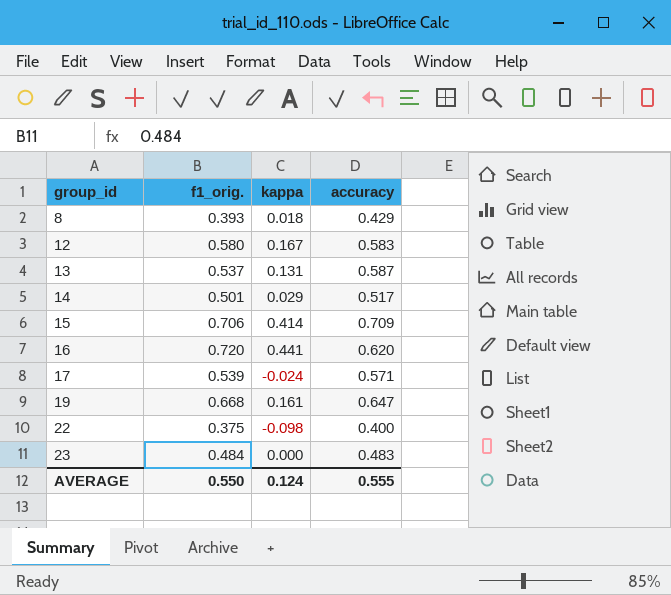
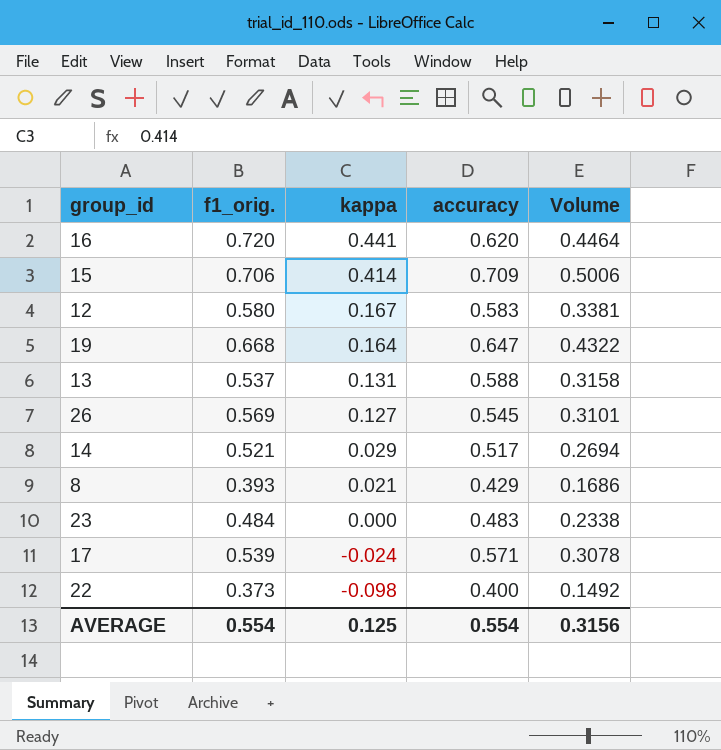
row order: group_id ascending -> kappa descending
column Volume | formula: none -> [f1_orig.] * [accuracy]
19 | kappa: 0.161 -> 0.164
13 | accuracy: 0.587 -> 0.588
row 26: none -> 0.569 | 0.127 | 0.545 | 0.3101
14 | f1_orig.: 0.501 -> 0.521
8 | kappa: 0.018 -> 0.021
22 | f1_orig.: 0.375 -> 0.373
AVERAGE | f1_orig.: 0.550 -> 0.554
AVERAGE | kappa: 0.124 -> 0.125
AVERAGE | accuracy: 0.555 -> 0.554

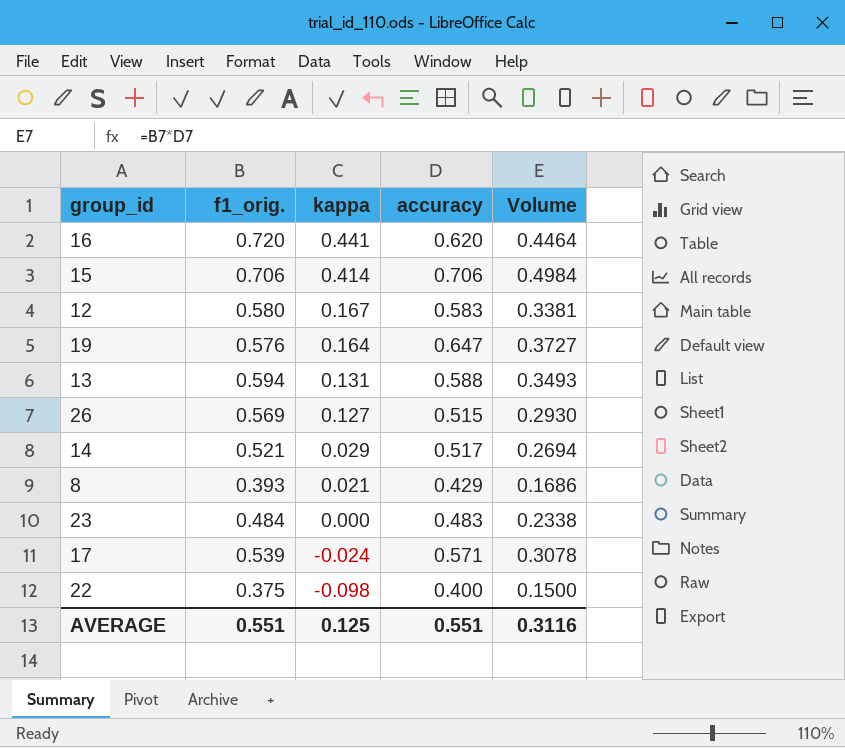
15 | accuracy: 0.709 -> 0.706
15 | Volume: 0.5006 -> 0.4984
19 | f1_orig.: 0.668 -> 0.576
19 | Volume: 0.4322 -> 0.3727
13 | f1_orig.: 0.537 -> 0.594
13 | Volume: 0.3158 -> 0.3493
26 | accuracy: 0.545 -> 0.515
26 | Volume: 0.3101 -> 0.2930
22 | f1_orig.: 0.373 -> 0.375
22 | Volume: 0.1492 -> 0.1500
AVERAGE | f1_orig.: 0.554 -> 0.551
AVERAGE | accuracy: 0.554 -> 0.551
AVERAGE | Volume: 0.3156 -> 0.3116

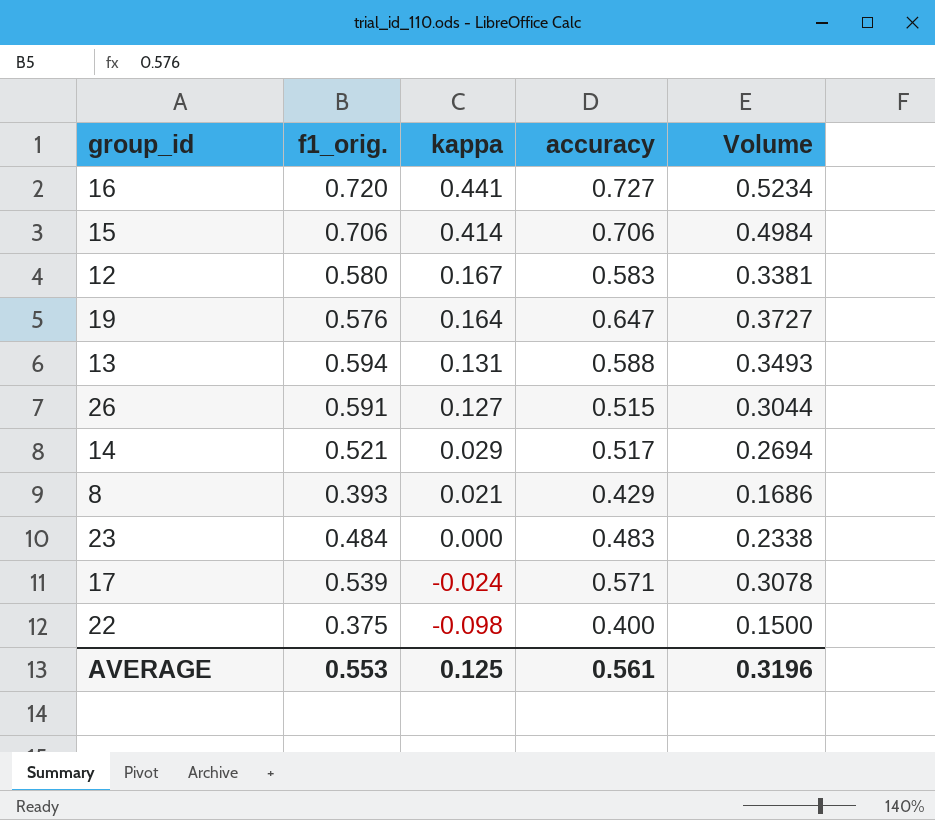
16 | accuracy: 0.620 -> 0.727
16 | Volume: 0.4464 -> 0.5234
26 | f1_orig.: 0.569 -> 0.591
26 | Volume: 0.2930 -> 0.3044
AVERAGE | f1_orig.: 0.551 -> 0.553
AVERAGE | accuracy: 0.551 -> 0.561
AVERAGE | Volume: 0.3116 -> 0.3196

